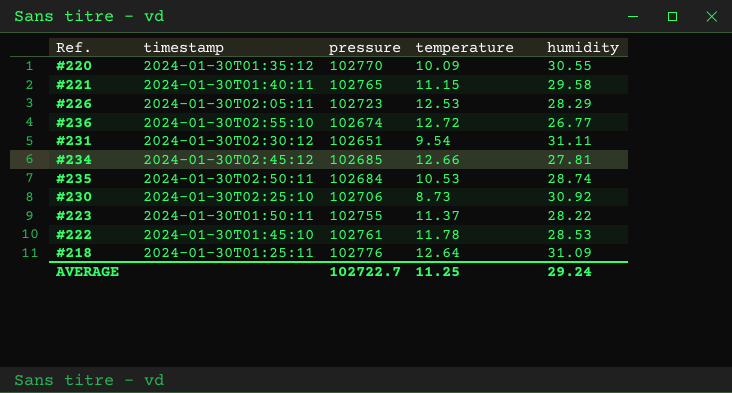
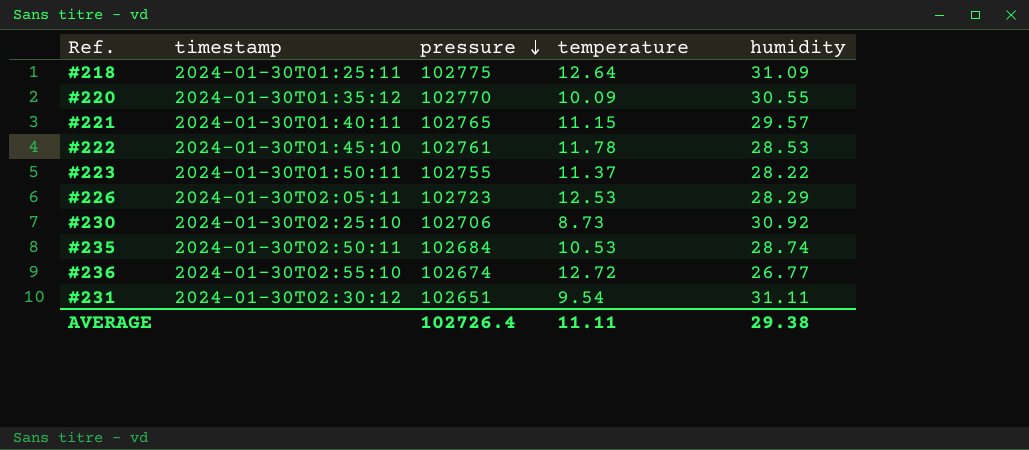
row order: none -> pressure descending
row #234: 2024-01-30T02:45:12 | 102685 | 12.66 | 27.81 -> none
#218 | pressure: 102776 -> 102775
#221 | humidity: 29.58 -> 29.57
AVERAGE | pressure: 102722.7 -> 102726.4
AVERAGE | temperature: 11.25 -> 11.11
AVERAGE | humidity: 29.24 -> 29.38

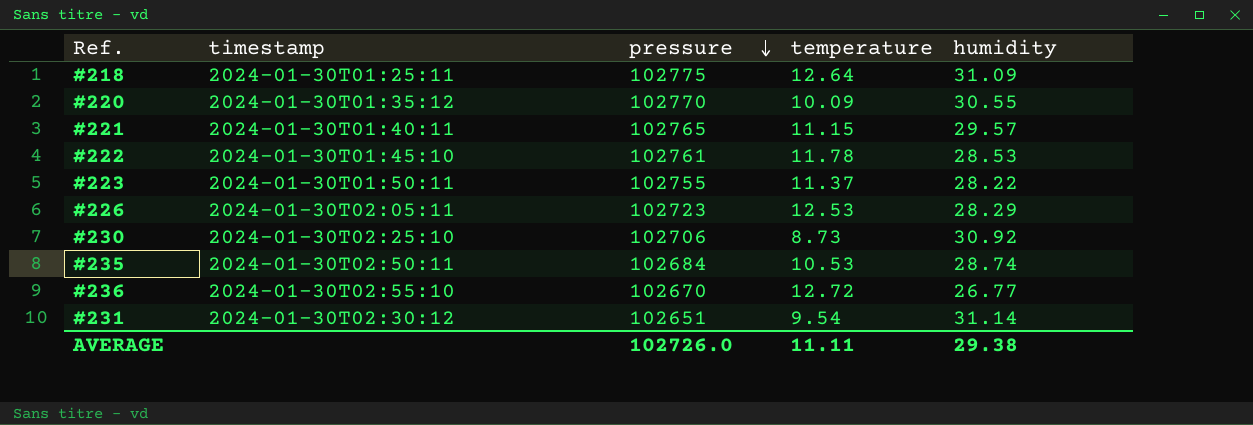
#236 | pressure: 102674 -> 102670
#231 | humidity: 31.11 -> 31.14
AVERAGE | pressure: 102726.4 -> 102726.0

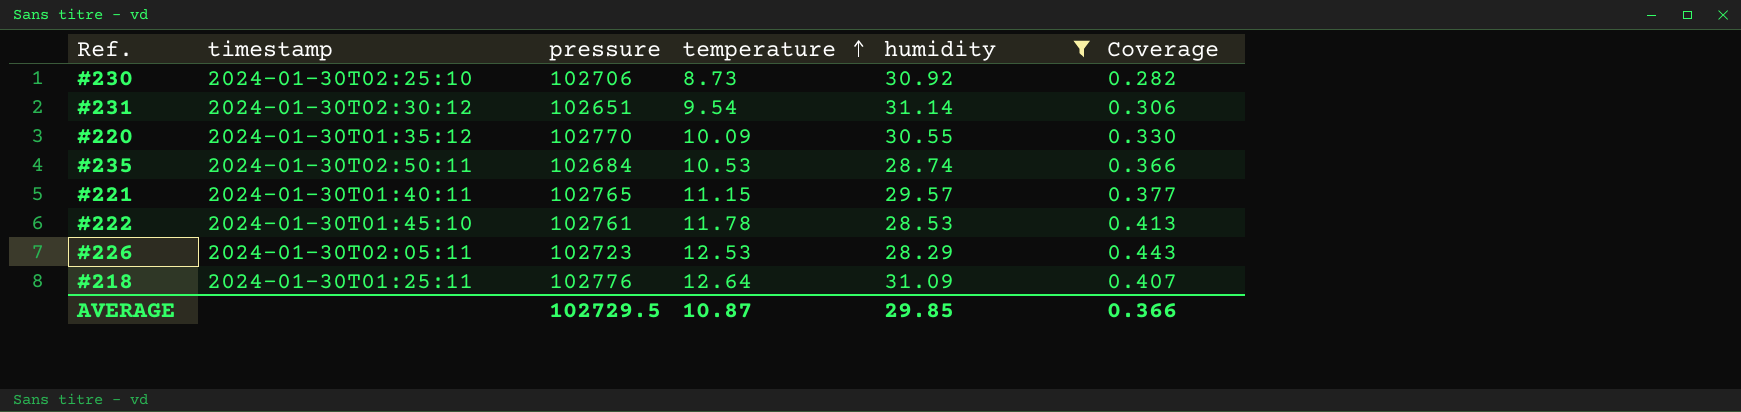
filter: none -> humidity >= 28.29
row order: pressure descending -> temperature ascending
column Coverage | formula: none -> [temperature] / [humidity]
#218 | pressure: 102775 -> 102776
AVERAGE | pressure: 102726.0 -> 102729.5
AVERAGE | temperature: 11.11 -> 10.87
AVERAGE | humidity: 29.38 -> 29.85

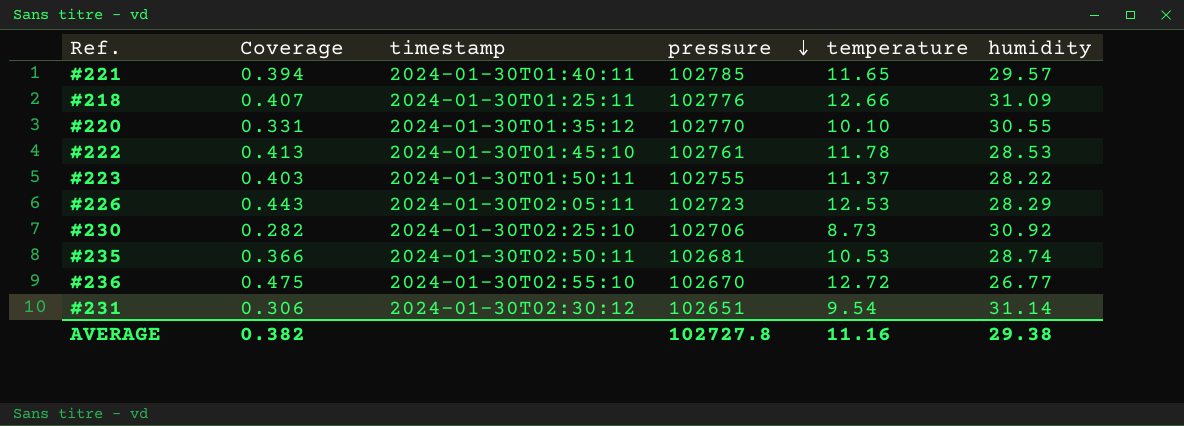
filter: humidity >= 28.29 -> none
row order: temperature ascending -> pressure descending
column Coverage | position: 6 -> 2
#221 | Coverage: 0.377 -> 0.394
#221 | pressure: 102765 -> 102785
#221 | temperature: 11.15 -> 11.65
#218 | temperature: 12.64 -> 12.66
#220 | Coverage: 0.330 -> 0.331
#220 | temperature: 10.09 -> 10.10
#235 | pressure: 102684 -> 102681
AVERAGE | Coverage: 0.366 -> 0.382
AVERAGE | pressure: 102729.5 -> 102727.8
AVERAGE | temperature: 10.87 -> 11.16
AVERAGE | humidity: 29.85 -> 29.38

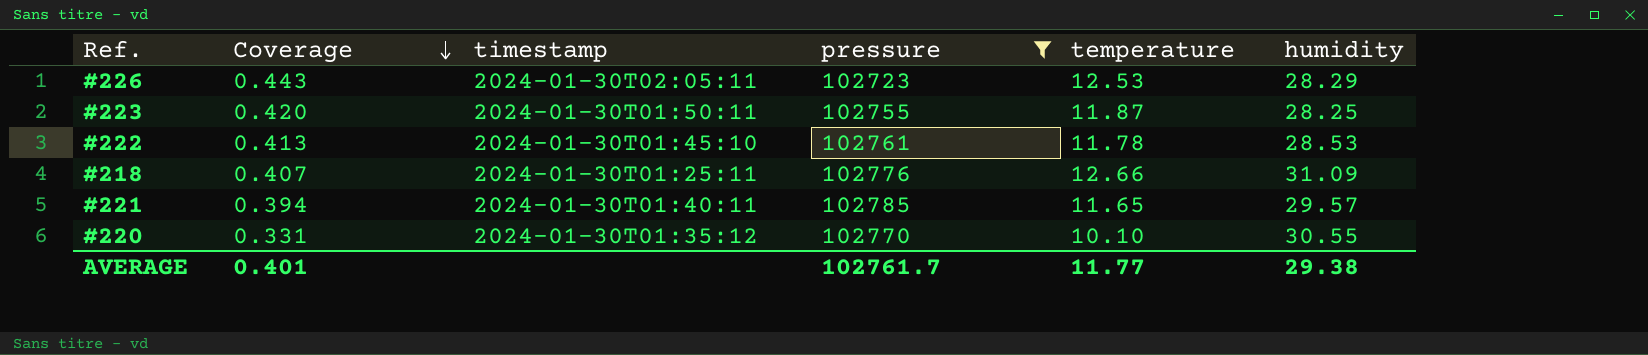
filter: none -> pressure >= 102723
row order: pressure descending -> Coverage descending
#223 | Coverage: 0.403 -> 0.420
#223 | temperature: 11.37 -> 11.87
#223 | humidity: 28.22 -> 28.25
AVERAGE | Coverage: 0.382 -> 0.401
AVERAGE | pressure: 102727.8 -> 102761.7
AVERAGE | temperature: 11.16 -> 11.77

